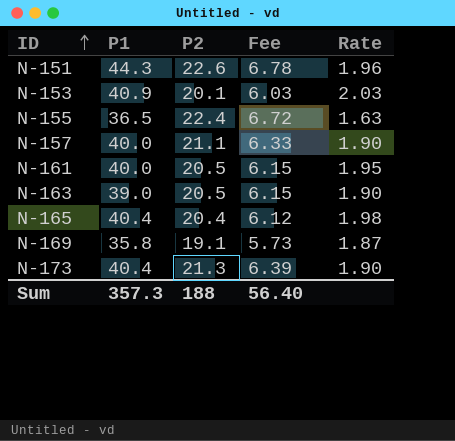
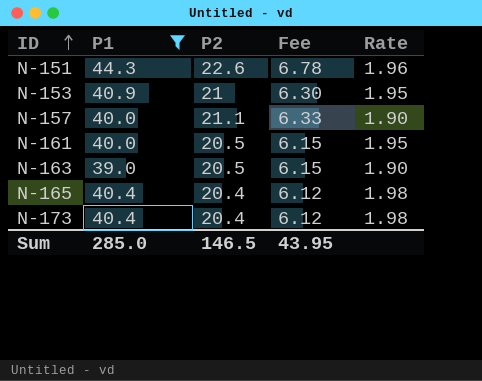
filter: none -> P1 >= 39.0
N-153 | P2: 20.1 -> 21
N-153 | Fee: 6.03 -> 6.30
N-153 | Rate: 2.03 -> 1.95
N-173 | P2: 21.3 -> 20.4
N-173 | Fee: 6.39 -> 6.12
N-173 | Rate: 1.90 -> 1.98
Sum | P1: 357.3 -> 285.0
Sum | P2: 188 -> 146.5
Sum | Fee: 56.40 -> 43.95

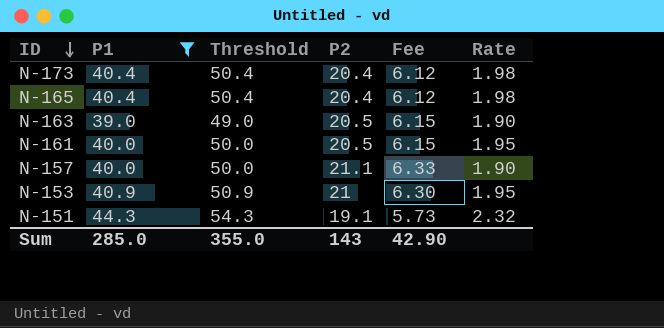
row order: ID ascending -> ID descending
column Threshold | formula: none -> [P1] + 10
N-151 | P2: 22.6 -> 19.1
N-151 | Fee: 6.78 -> 5.73
N-151 | Rate: 1.96 -> 2.32
Sum | P2: 146.5 -> 143
Sum | Fee: 43.95 -> 42.90

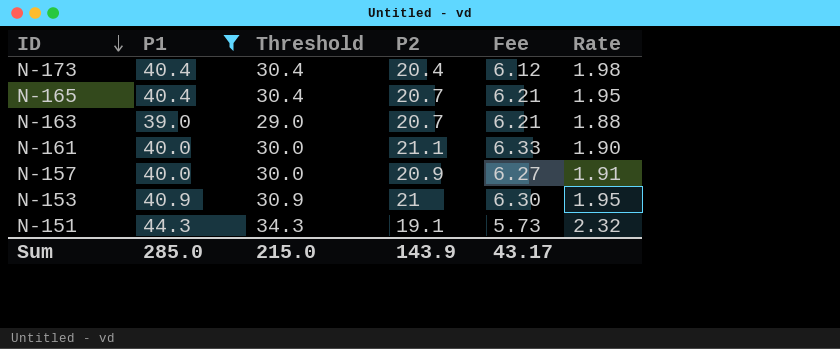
column Threshold | formula: [P1] + 10 -> [P1] - 10
N-165 | P2: 20.4 -> 20.7
N-165 | Fee: 6.12 -> 6.21
N-165 | Rate: 1.98 -> 1.95
N-163 | P2: 20.5 -> 20.7
N-163 | Fee: 6.15 -> 6.21
N-163 | Rate: 1.90 -> 1.88
N-161 | P2: 20.5 -> 21.1
N-161 | Fee: 6.15 -> 6.33
N-161 | Rate: 1.95 -> 1.90
N-157 | P2: 21.1 -> 20.9
N-157 | Fee: 6.33 -> 6.27
N-157 | Rate: 1.90 -> 1.91
Sum | Threshold: 355.0 -> 215.0
Sum | P2: 143 -> 143.9
Sum | Fee: 42.90 -> 43.17

